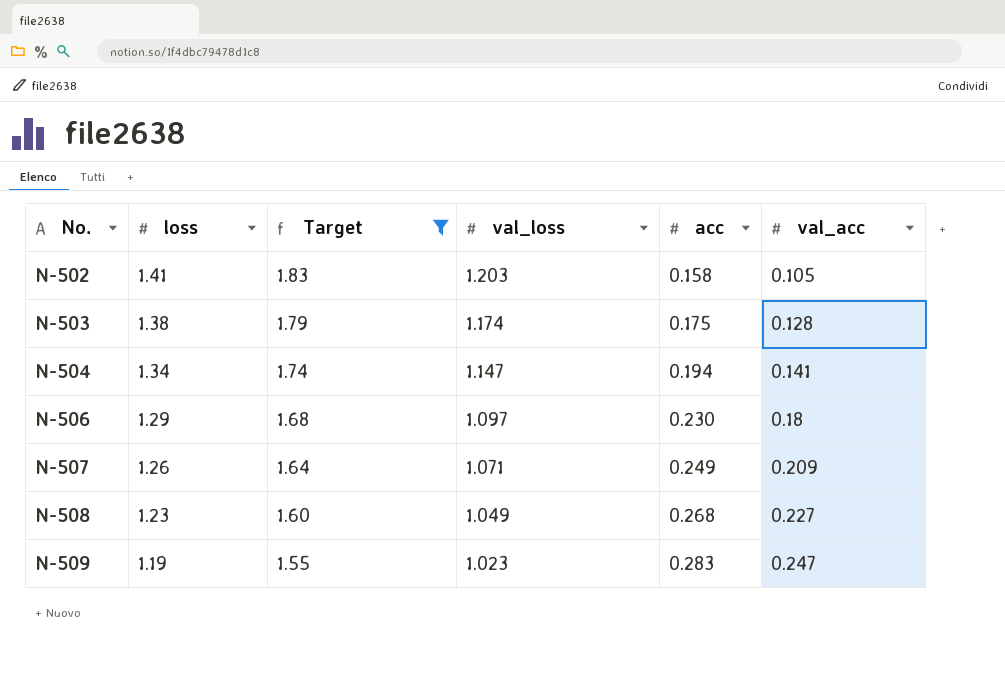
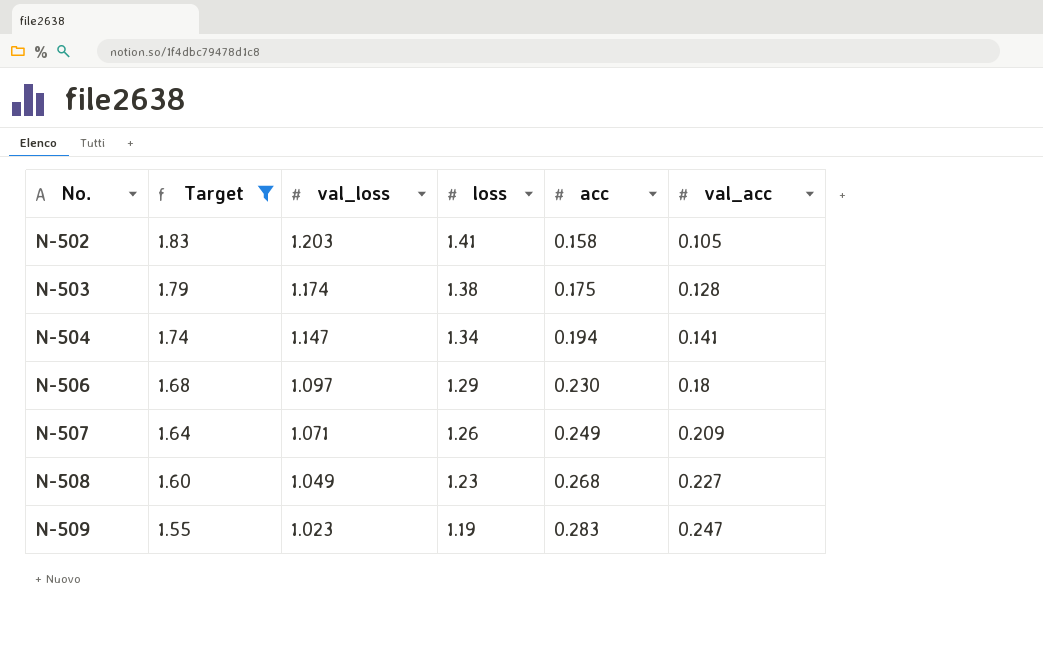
column loss | position: 2 -> 4

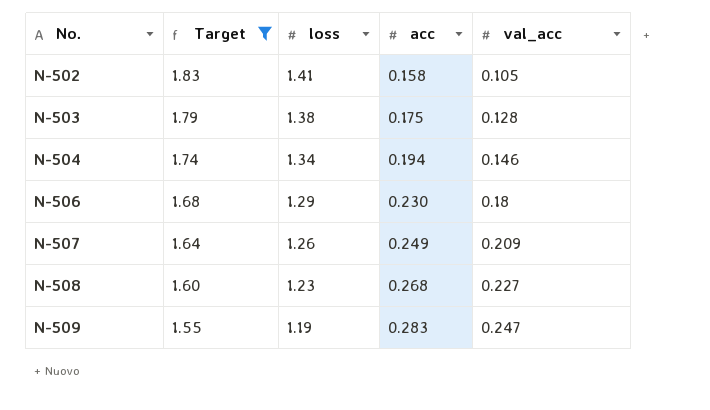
column val_loss | position: 3 -> none
N-504 | val_acc: 0.141 -> 0.146

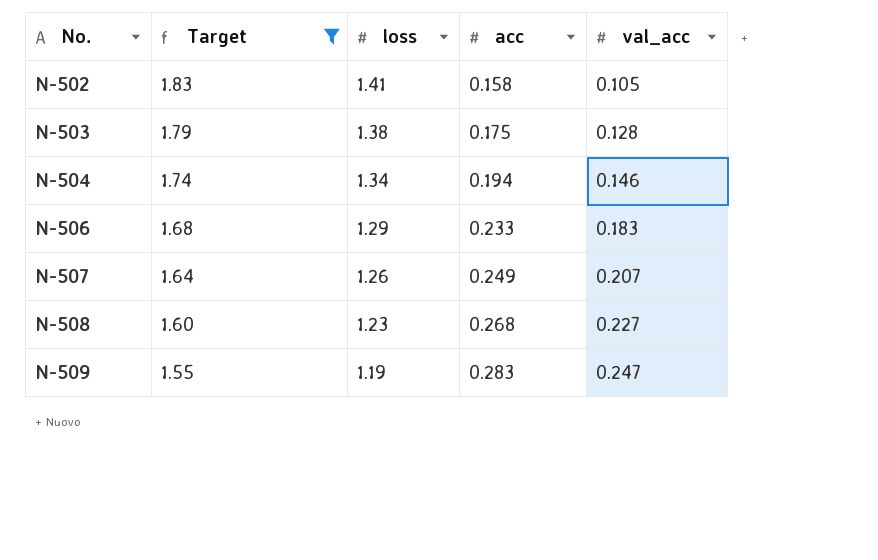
N-506 | acc: 0.230 -> 0.233
N-506 | val_acc: 0.18 -> 0.183
N-507 | val_acc: 0.209 -> 0.207

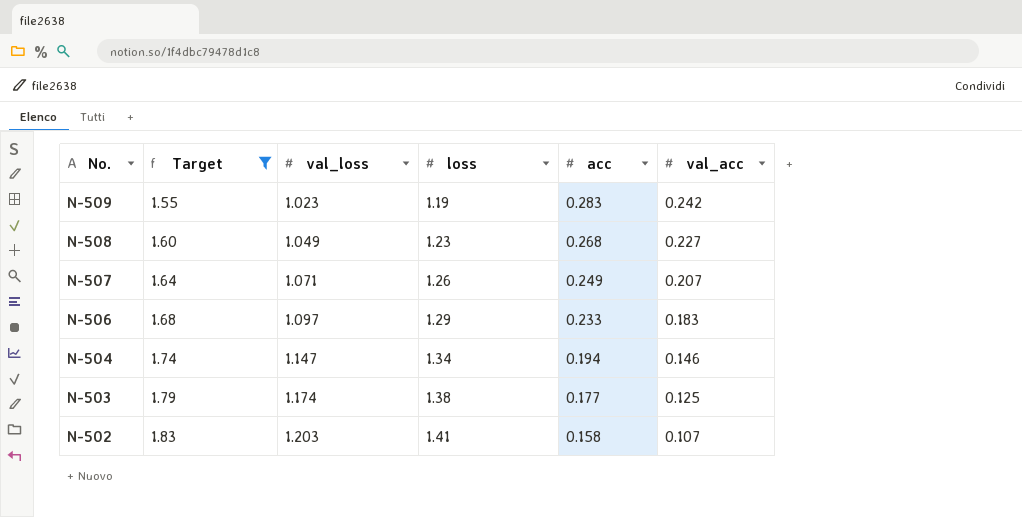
row order: No. ascending -> No. descending
column val_loss | position: none -> 3
N-509 | val_acc: 0.247 -> 0.242
N-503 | acc: 0.175 -> 0.177
N-503 | val_acc: 0.128 -> 0.125
N-502 | val_acc: 0.105 -> 0.107

